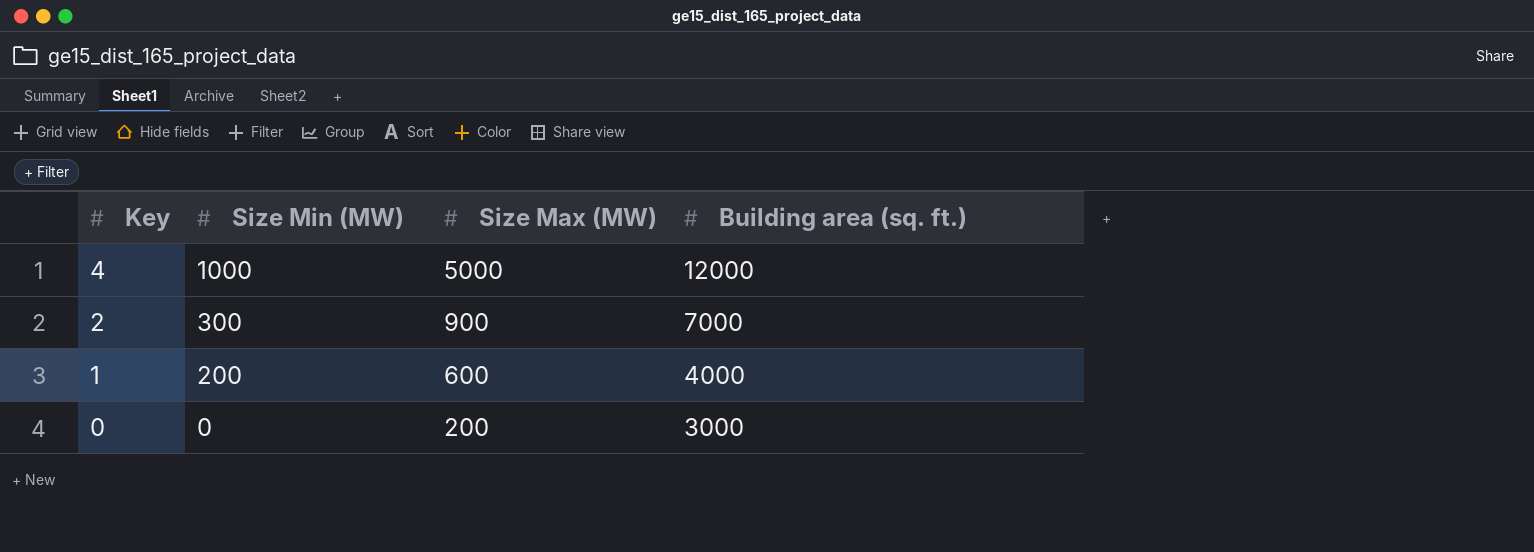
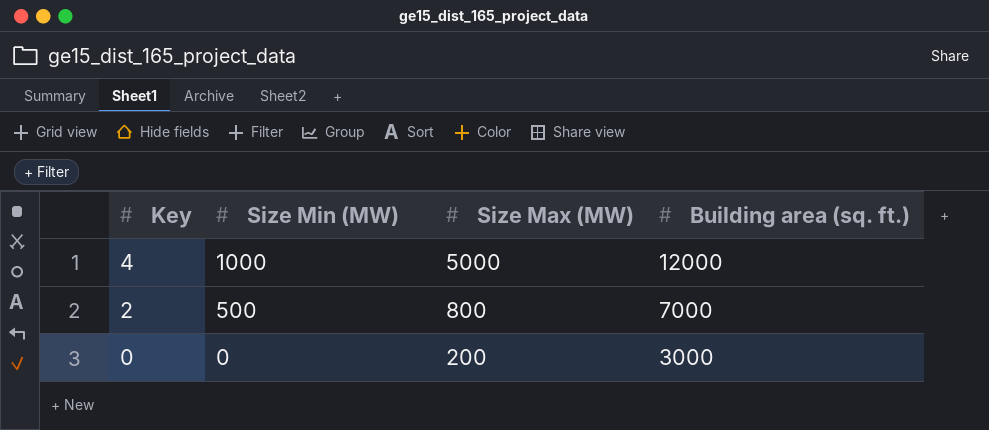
row 1: 200 | 600 | 4000 -> none
2 | Size Min (MW): 300 -> 500
2 | Size Max (MW): 900 -> 800

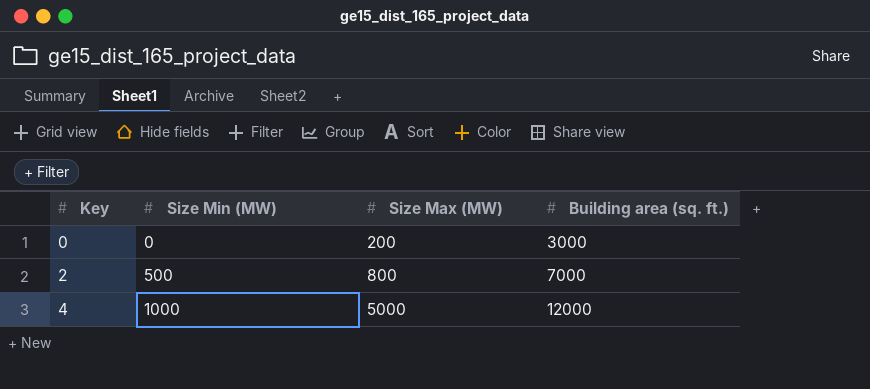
row order: Key descending -> Key ascending

